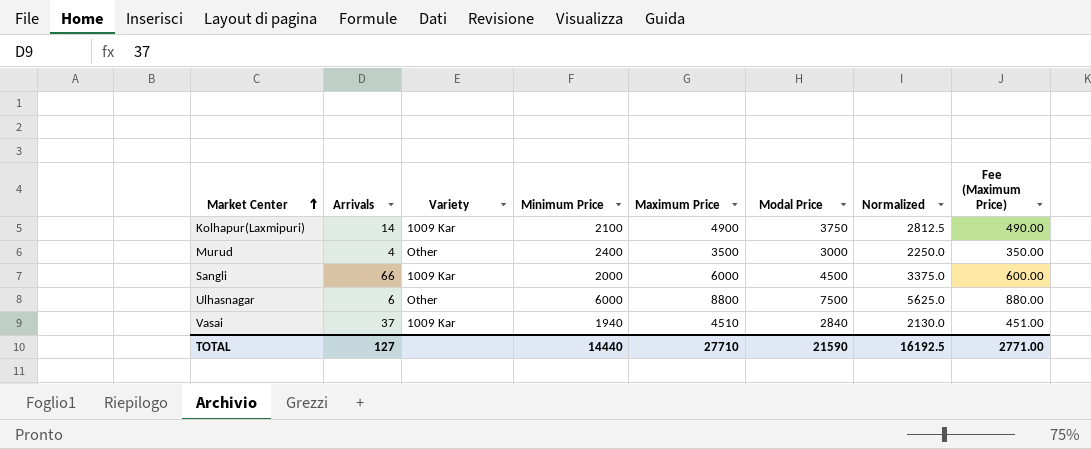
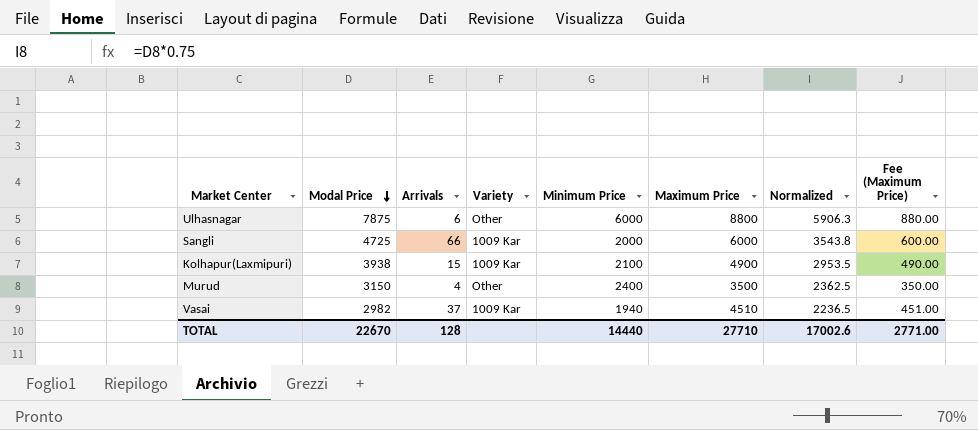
row order: Market Center ascending -> Modal Price descending
column Modal Price | position: 6 -> 2
Ulhasnagar | Modal Price: 7500 -> 7875
Ulhasnagar | Normalized: 5625.0 -> 5906.3
Sangli | Modal Price: 4500 -> 4725
Sangli | Normalized: 3375.0 -> 3543.8
Kolhapur(Laxmipuri) | Modal Price: 3750 -> 3938
Kolhapur(Laxmipuri) | Arrivals: 14 -> 15
Kolhapur(Laxmipuri) | Normalized: 2812.5 -> 2953.5
Murud | Modal Price: 3000 -> 3150
Murud | Normalized: 2250.0 -> 2362.5
Vasai | Modal Price: 2840 -> 2982
Vasai | Normalized: 2130.0 -> 2236.5
TOTAL | Modal Price: 21590 -> 22670
TOTAL | Arrivals: 127 -> 128
TOTAL | Normalized: 16192.5 -> 17002.6

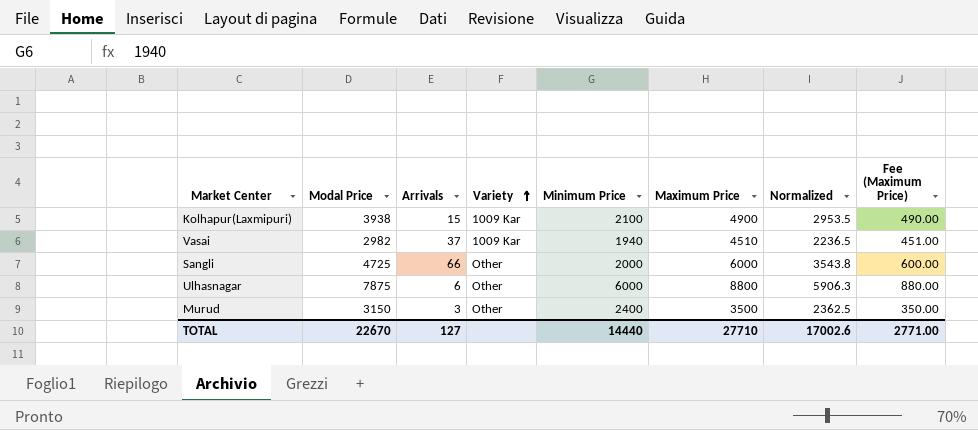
row order: Modal Price descending -> Variety ascending
Sangli | Variety: 1009 Kar -> Other
Murud | Arrivals: 4 -> 3
TOTAL | Arrivals: 128 -> 127

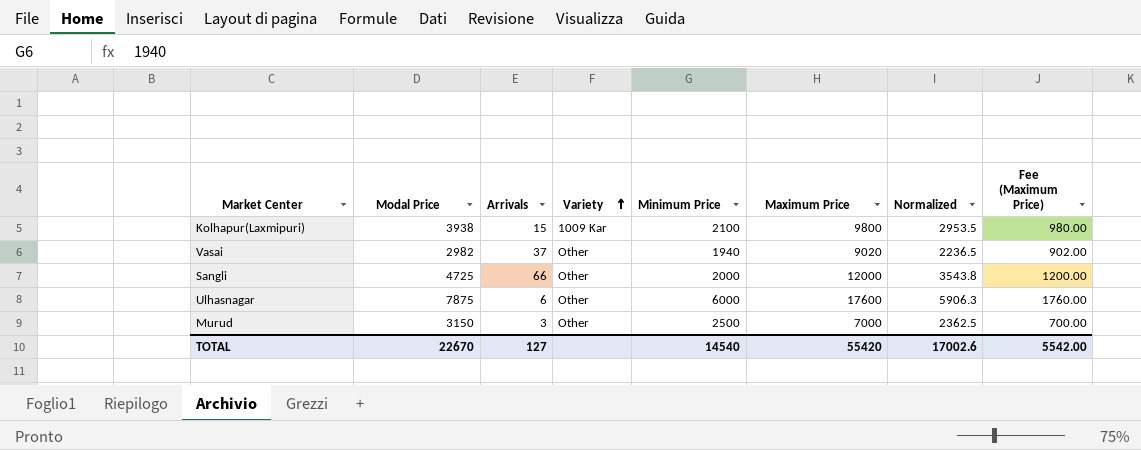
Kolhapur(Laxmipuri) | Maximum Price: 4900 -> 9800
Kolhapur(Laxmipuri) | Fee (Maximum Price): 490.00 -> 980.00
Vasai | Variety: 1009 Kar -> Other
Vasai | Maximum Price: 4510 -> 9020
Vasai | Fee (Maximum Price): 451.00 -> 902.00
Sangli | Maximum Price: 6000 -> 12000
Sangli | Fee (Maximum Price): 600.00 -> 1200.00
Ulhasnagar | Maximum Price: 8800 -> 17600
Ulhasnagar | Fee (Maximum Price): 880.00 -> 1760.00
Murud | Minimum Price: 2400 -> 2500
Murud | Maximum Price: 3500 -> 7000
Murud | Fee (Maximum Price): 350.00 -> 700.00
TOTAL | Minimum Price: 14440 -> 14540
TOTAL | Maximum Price: 27710 -> 55420
TOTAL | Fee (Maximum Price): 2771.00 -> 5542.00

